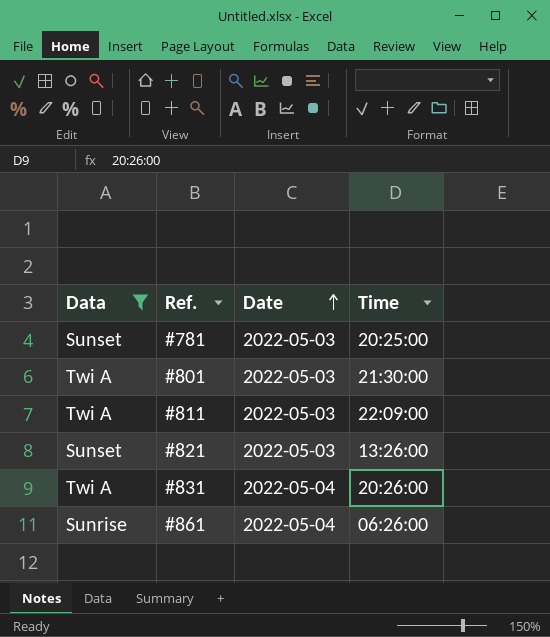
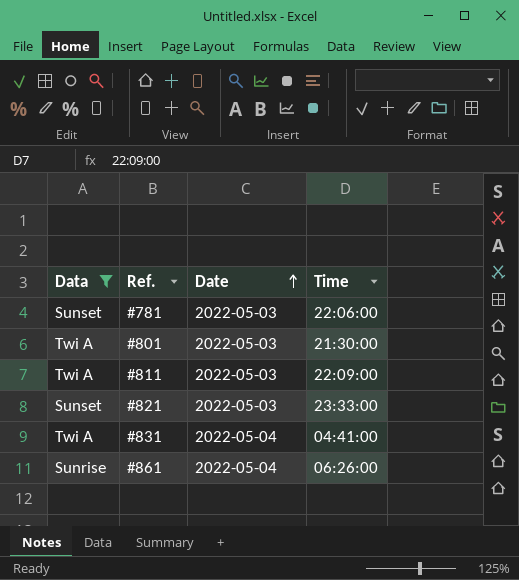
#781 | Time: 20:25:00 -> 22:06:00
#821 | Time: 13:26:00 -> 23:33:00
#831 | Time: 20:26:00 -> 04:41:00

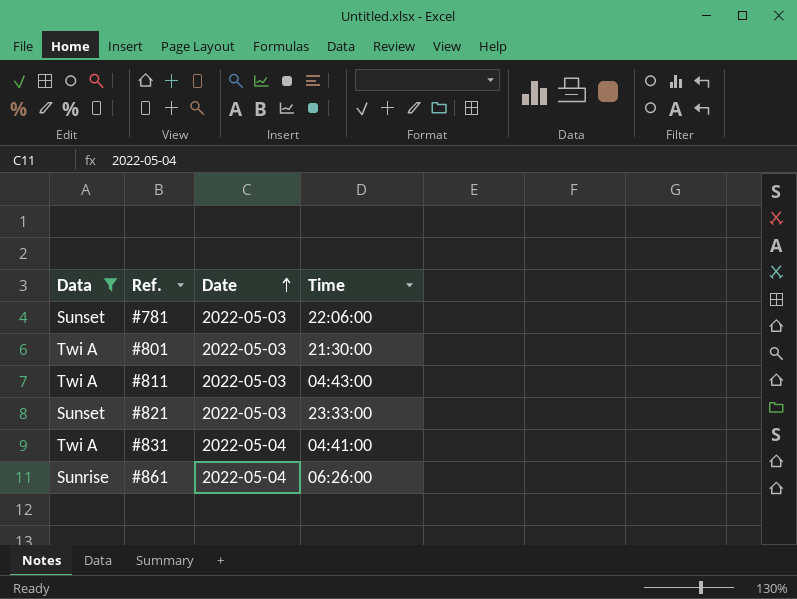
#811 | Time: 22:09:00 -> 04:43:00

